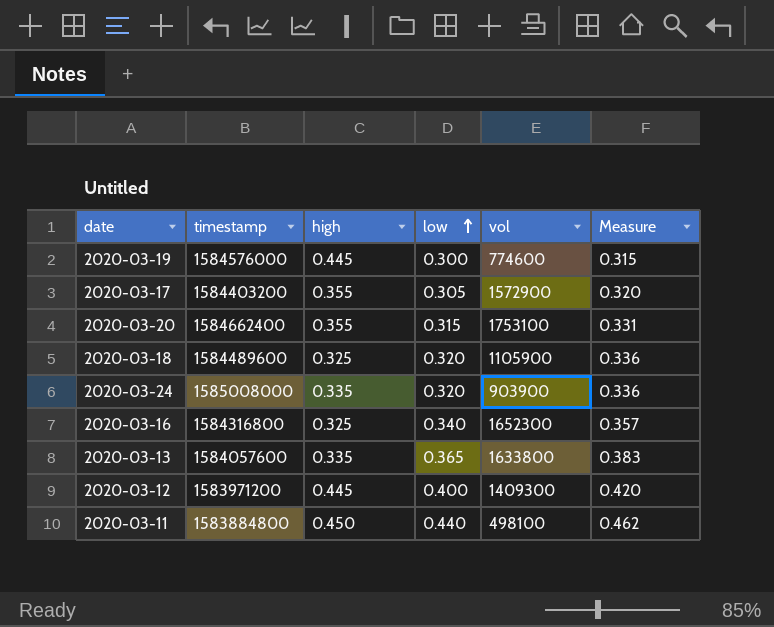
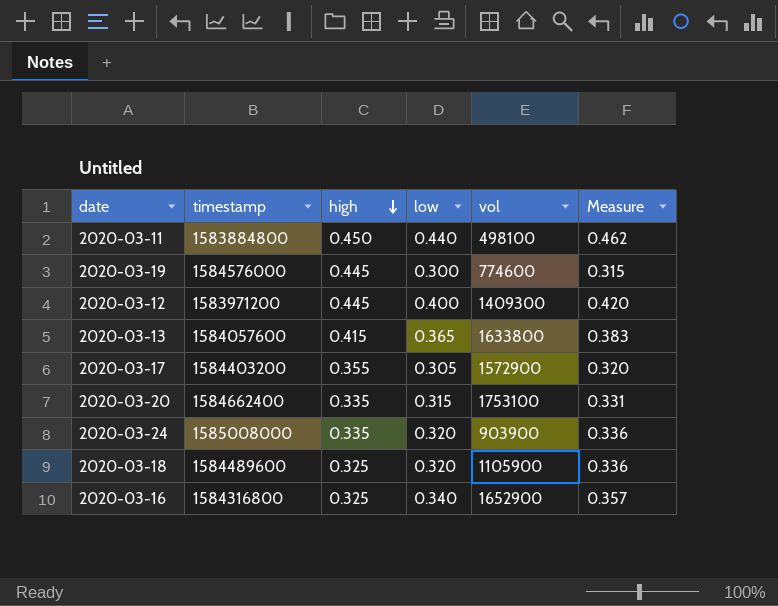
row order: low ascending -> high descending
2020-03-13 | high: 0.335 -> 0.415
2020-03-20 | high: 0.355 -> 0.335
2020-03-16 | vol: 1652300 -> 1652900

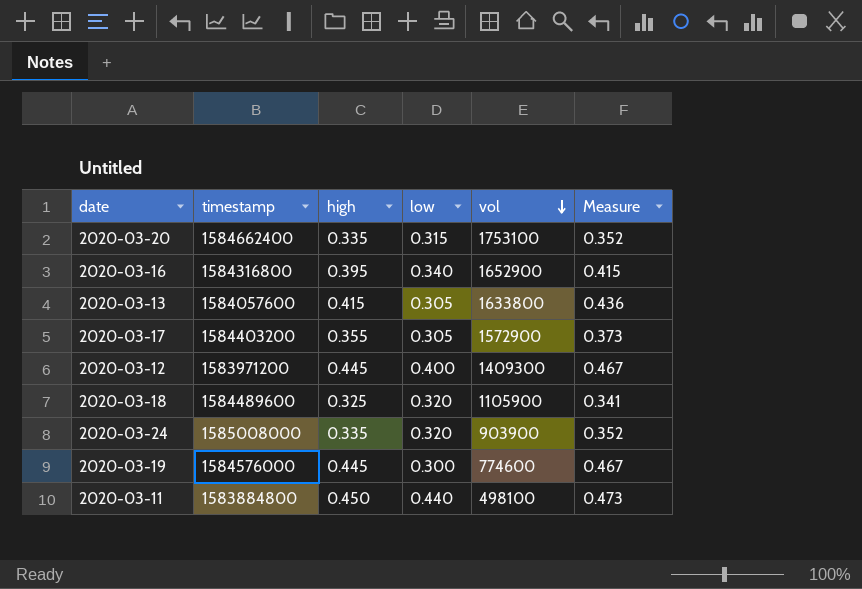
row order: high descending -> vol descending
column Measure | formula: [low] * 1.05 -> [high] * 1.05
2020-03-16 | high: 0.325 -> 0.395
2020-03-13 | low: 0.365 -> 0.305

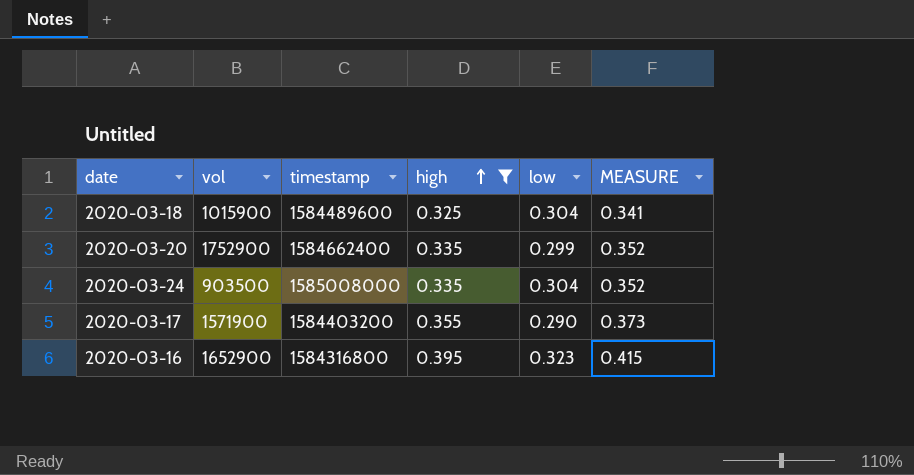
filter: none -> high <= 0.395
row order: vol descending -> high ascending
column vol | position: 5 -> 2
column name: Measure -> MEASURE
2020-03-18 | vol: 1105900 -> 1015900
2020-03-18 | low: 0.320 -> 0.304
2020-03-20 | vol: 1753100 -> 1752900
2020-03-20 | low: 0.315 -> 0.299
2020-03-24 | vol: 903900 -> 903500
2020-03-24 | low: 0.320 -> 0.304
2020-03-17 | vol: 1572900 -> 1571900
2020-03-17 | low: 0.305 -> 0.290
2020-03-16 | low: 0.340 -> 0.323

